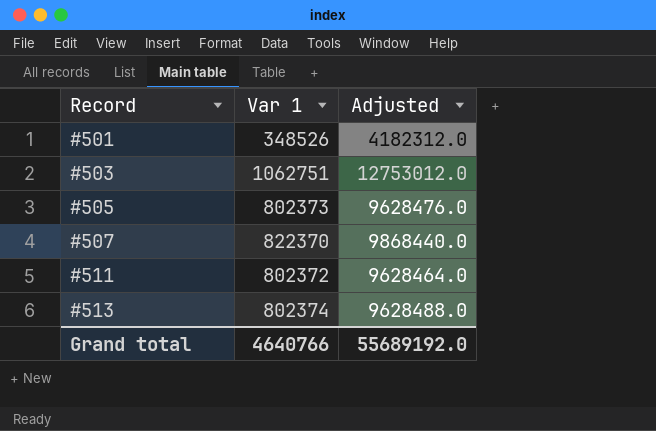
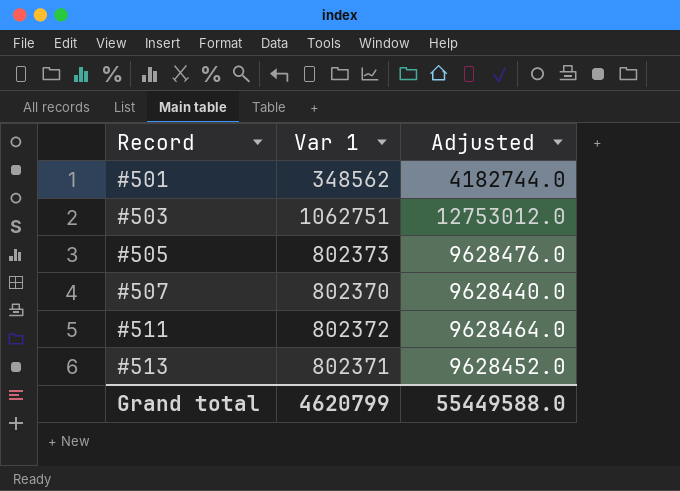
#501 | Var 1: 348526 -> 348562
#501 | Adjusted: 4182312.0 -> 4182744.0
#507 | Var 1: 822370 -> 802370
#507 | Adjusted: 9868440.0 -> 9628440.0
#513 | Var 1: 802374 -> 802371
#513 | Adjusted: 9628488.0 -> 9628452.0
Grand total | Var 1: 4640766 -> 4620799
Grand total | Adjusted: 55689192.0 -> 55449588.0

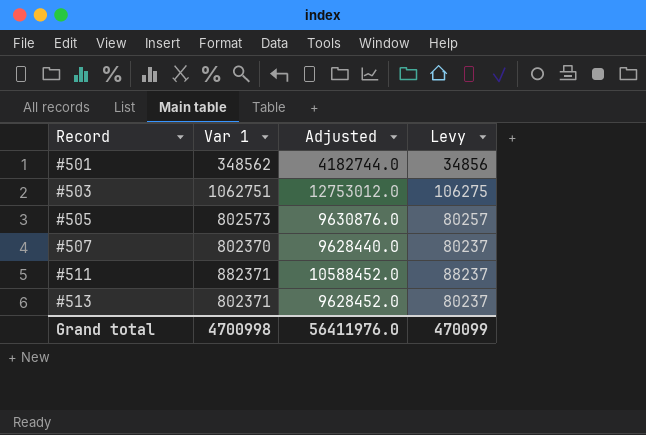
column Levy | formula: none -> [Var 1] * 0.1
#505 | Var 1: 802373 -> 802573
#505 | Adjusted: 9628476.0 -> 9630876.0
#511 | Var 1: 802372 -> 882371
#511 | Adjusted: 9628464.0 -> 10588452.0
Grand total | Var 1: 4620799 -> 4700998
Grand total | Adjusted: 55449588.0 -> 56411976.0

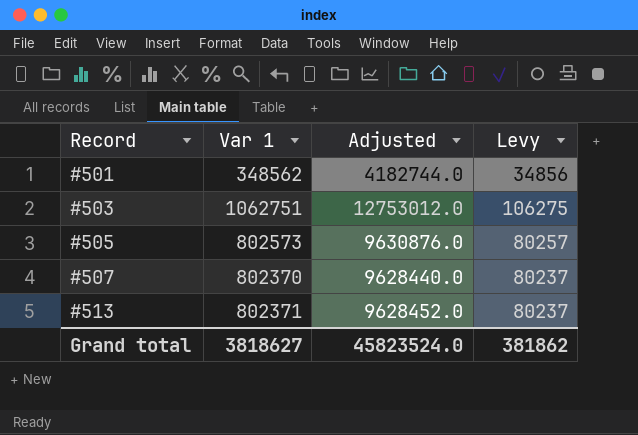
row #511: 882371 | 10588452.0 | 88237 -> none
Grand total | Var 1: 4700998 -> 3818627
Grand total | Adjusted: 56411976.0 -> 45823524.0
Grand total | Levy: 470099 -> 381862

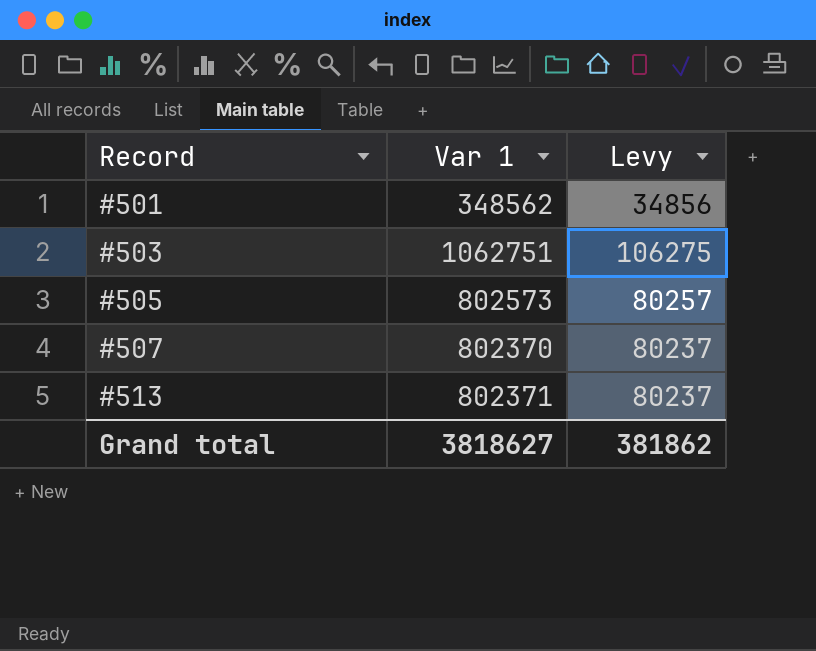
column Adjusted | formula: [Var 1] * 12 -> none

